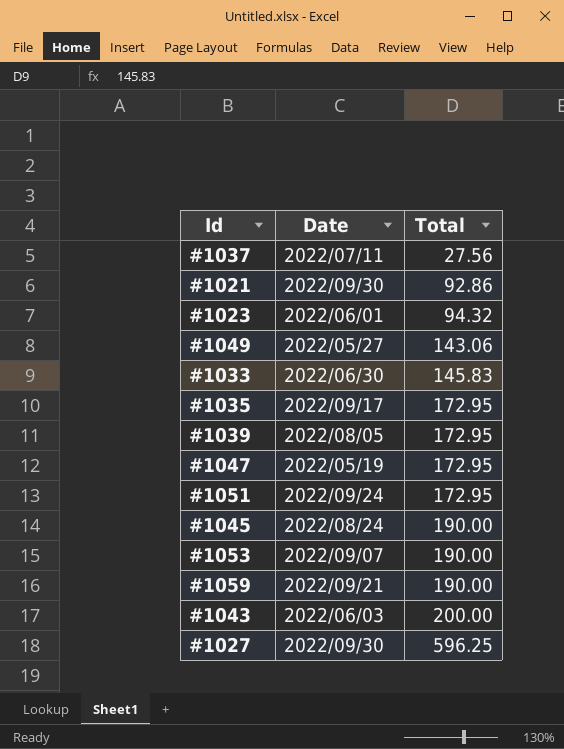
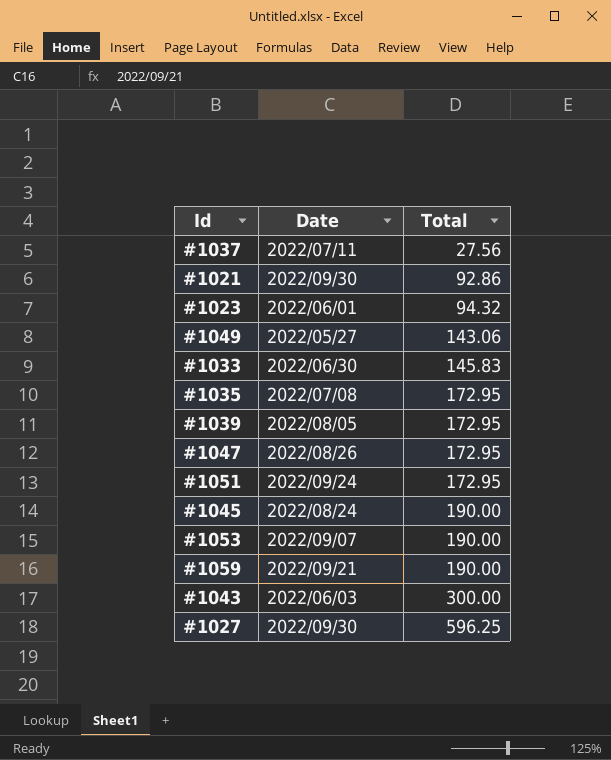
#1035 | Date: 2022/09/17 -> 2022/07/08
#1047 | Date: 2022/05/19 -> 2022/08/26
#1043 | Total: 200.00 -> 300.00

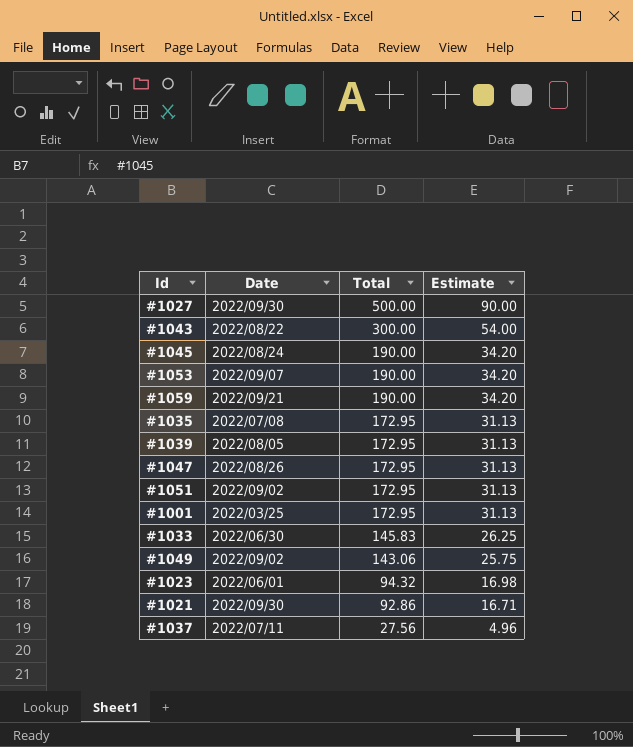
row order: Total ascending -> Total descending
column Estimate | formula: none -> [Total] * 0.18
#1027 | Total: 596.25 -> 500.00
#1043 | Date: 2022/06/03 -> 2022/08/22
#1051 | Date: 2022/09/24 -> 2022/09/02
row #1001: none -> 2022/03/25 | 172.95 | 31.13
#1049 | Date: 2022/05/27 -> 2022/09/02

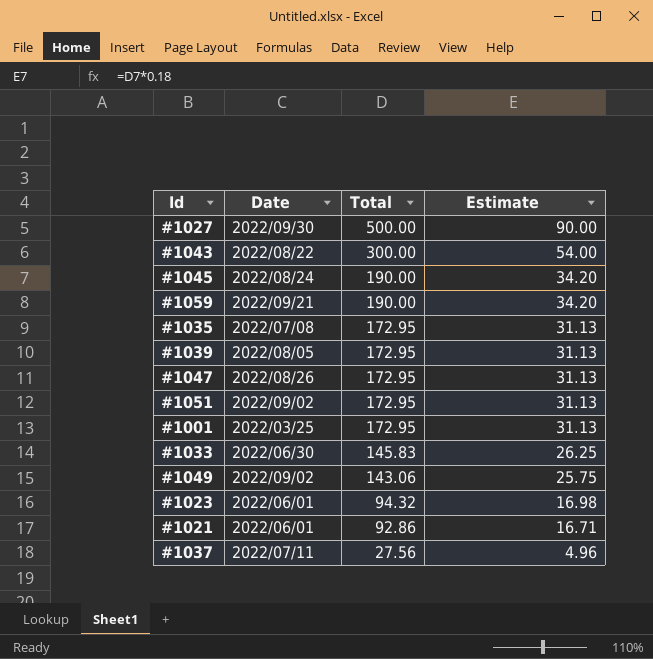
row #1053: 2022/09/07 | 190.00 | 34.20 -> none
#1021 | Date: 2022/09/30 -> 2022/06/01

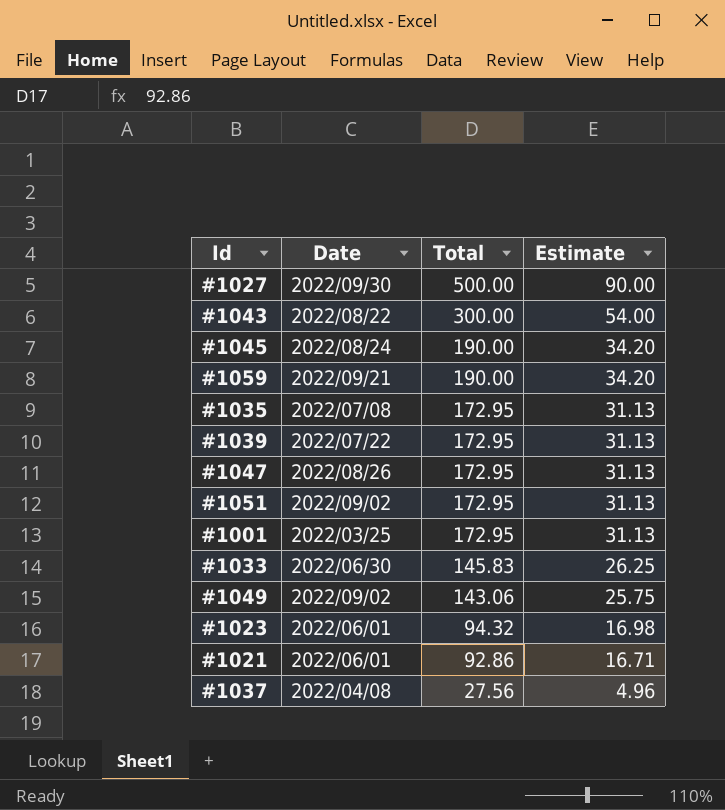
#1039 | Date: 2022/08/05 -> 2022/07/22
#1037 | Date: 2022/07/11 -> 2022/04/08

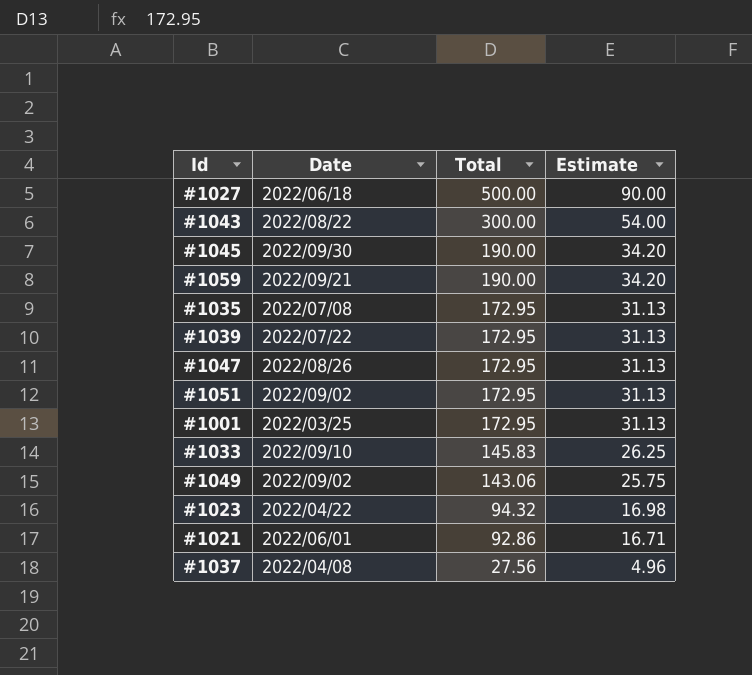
#1027 | Date: 2022/09/30 -> 2022/06/18
#1045 | Date: 2022/08/24 -> 2022/09/30
#1033 | Date: 2022/06/30 -> 2022/09/10
#1023 | Date: 2022/06/01 -> 2022/04/22

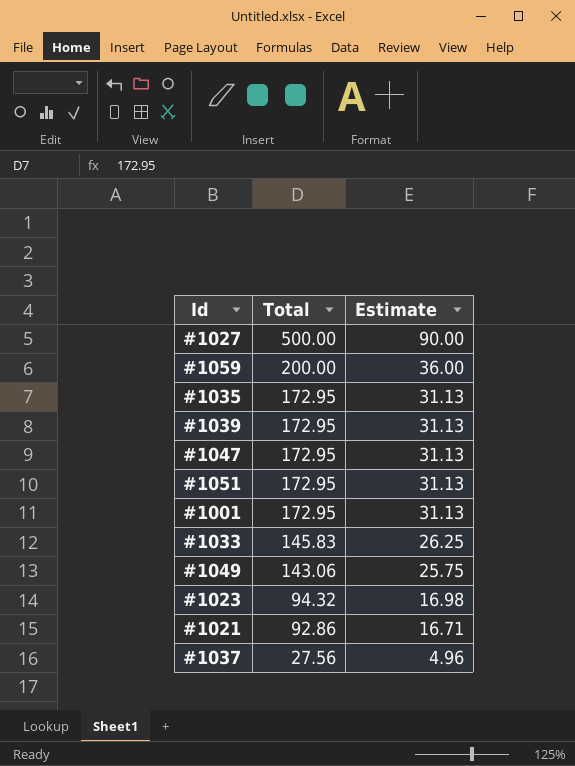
column Date | position: 2 -> none
row #1043: 2022/08/22 | 300.00 | 54.00 -> none
row #1045: 2022/09/30 | 190.00 | 34.20 -> none
#1059 | Total: 190.00 -> 200.00
#1059 | Estimate: 34.20 -> 36.00

